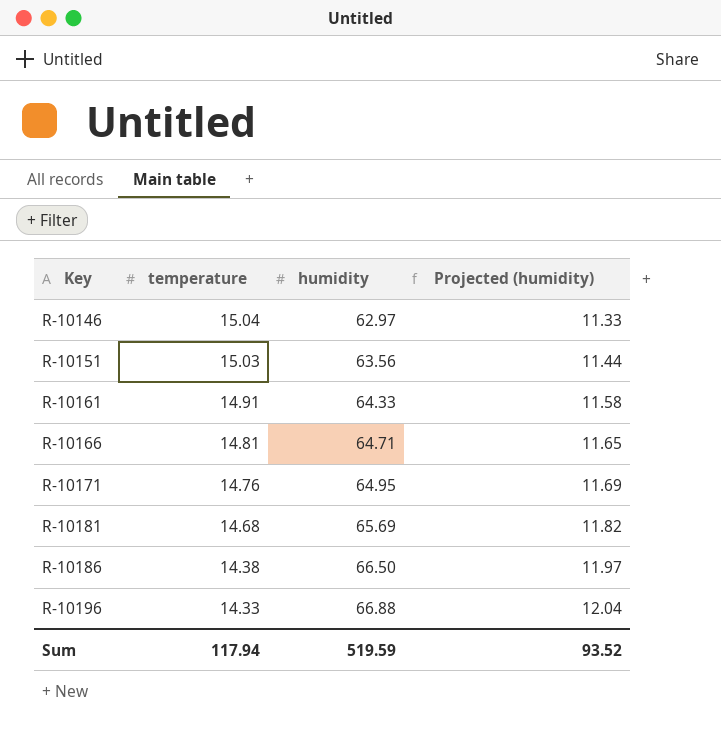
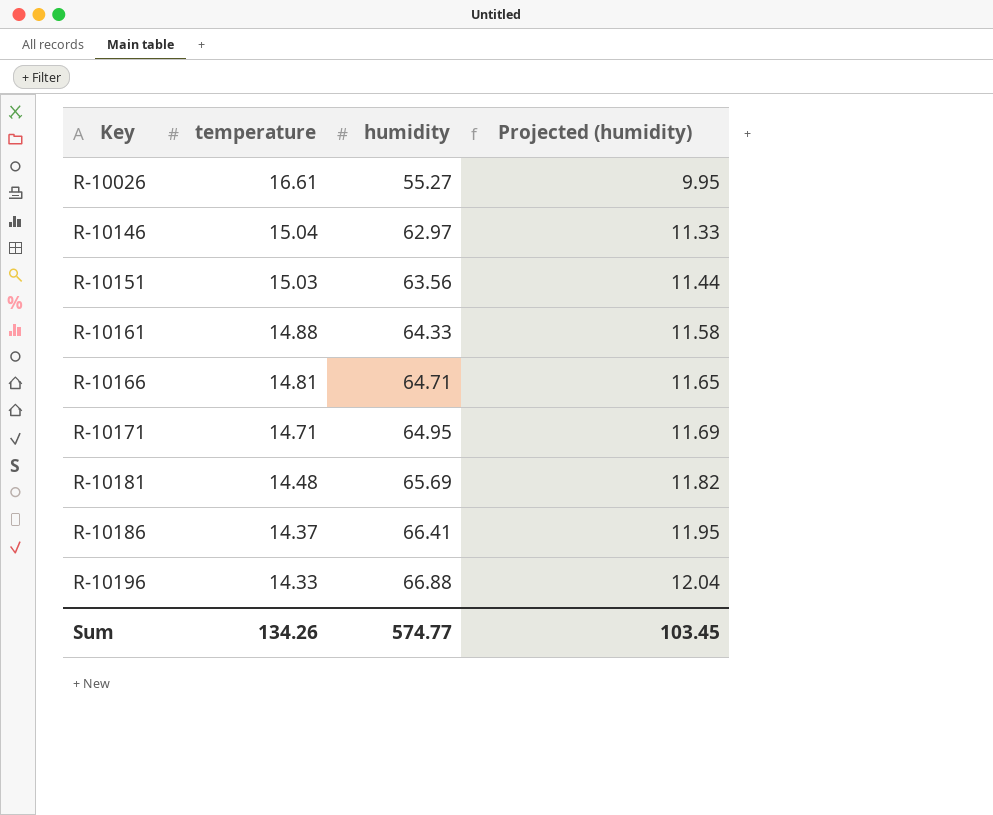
row R-10026: none -> 16.61 | 55.27 | 9.95
R-10161 | temperature: 14.91 -> 14.88
R-10171 | temperature: 14.76 -> 14.71
R-10181 | temperature: 14.68 -> 14.48
R-10186 | temperature: 14.38 -> 14.37
R-10186 | humidity: 66.50 -> 66.41
R-10186 | Projected (humidity): 11.97 -> 11.95
Sum | temperature: 117.94 -> 134.26
Sum | humidity: 519.59 -> 574.77
Sum | Projected (humidity): 93.52 -> 103.45

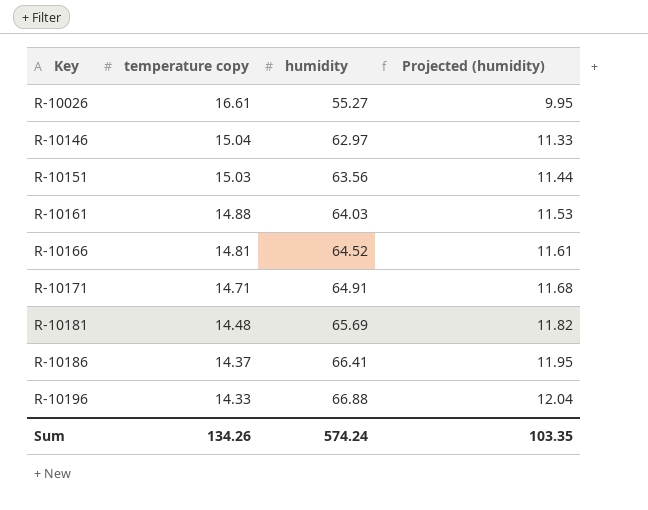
column name: temperature -> temperature copy
R-10161 | humidity: 64.33 -> 64.03
R-10161 | Projected (humidity): 11.58 -> 11.53
R-10166 | humidity: 64.71 -> 64.52
R-10166 | Projected (humidity): 11.65 -> 11.61
R-10171 | humidity: 64.95 -> 64.91
R-10171 | Projected (humidity): 11.69 -> 11.68
Sum | humidity: 574.77 -> 574.24
Sum | Projected (humidity): 103.45 -> 103.35

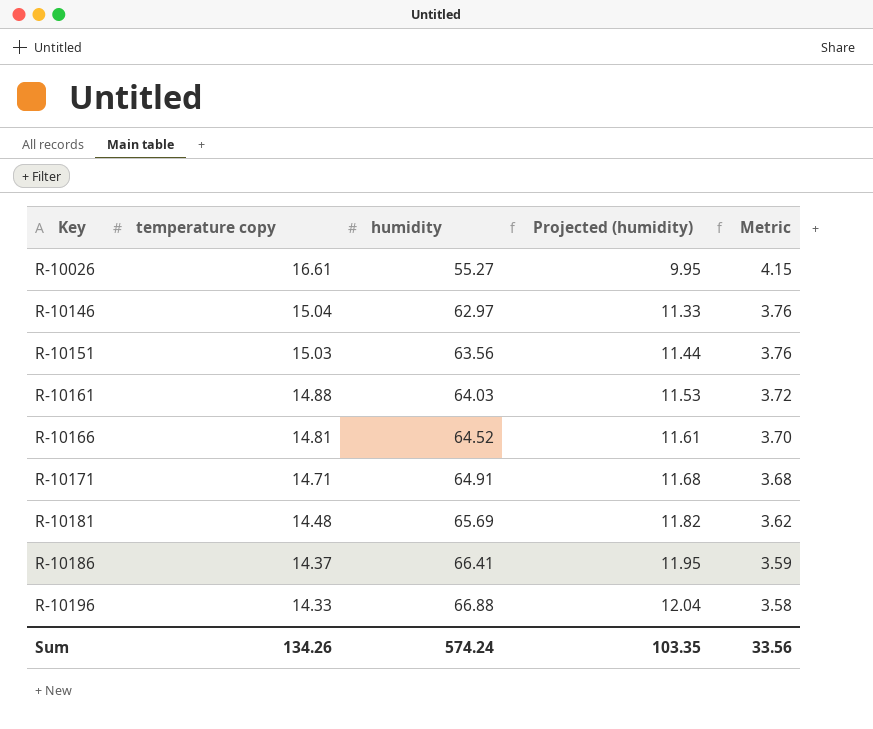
column Metric | formula: none -> [temperature copy] * 0.25

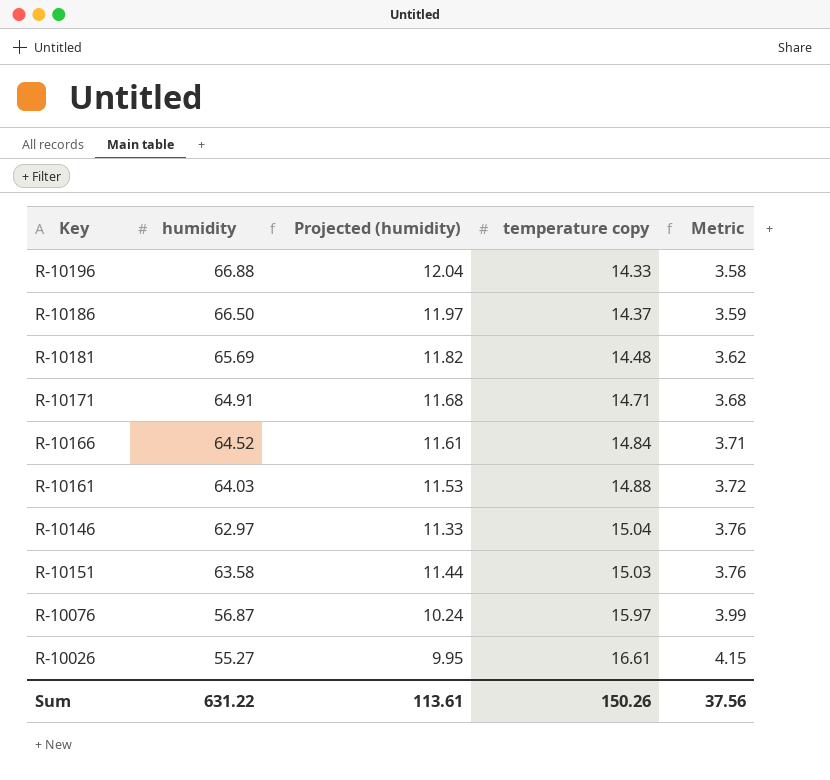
row order: Key ascending -> Metric ascending
column temperature copy | position: 2 -> 4
R-10186 | humidity: 66.41 -> 66.50
R-10186 | Projected (humidity): 11.95 -> 11.97
R-10166 | temperature copy: 14.81 -> 14.84
R-10166 | Metric: 3.70 -> 3.71
R-10151 | humidity: 63.56 -> 63.58
row R-10076: none -> 56.87 | 10.24 | 15.97 | 3.99
Sum | humidity: 574.24 -> 631.22
Sum | Projected (humidity): 103.35 -> 113.61
Sum | temperature copy: 134.26 -> 150.26
Sum | Metric: 33.56 -> 37.56

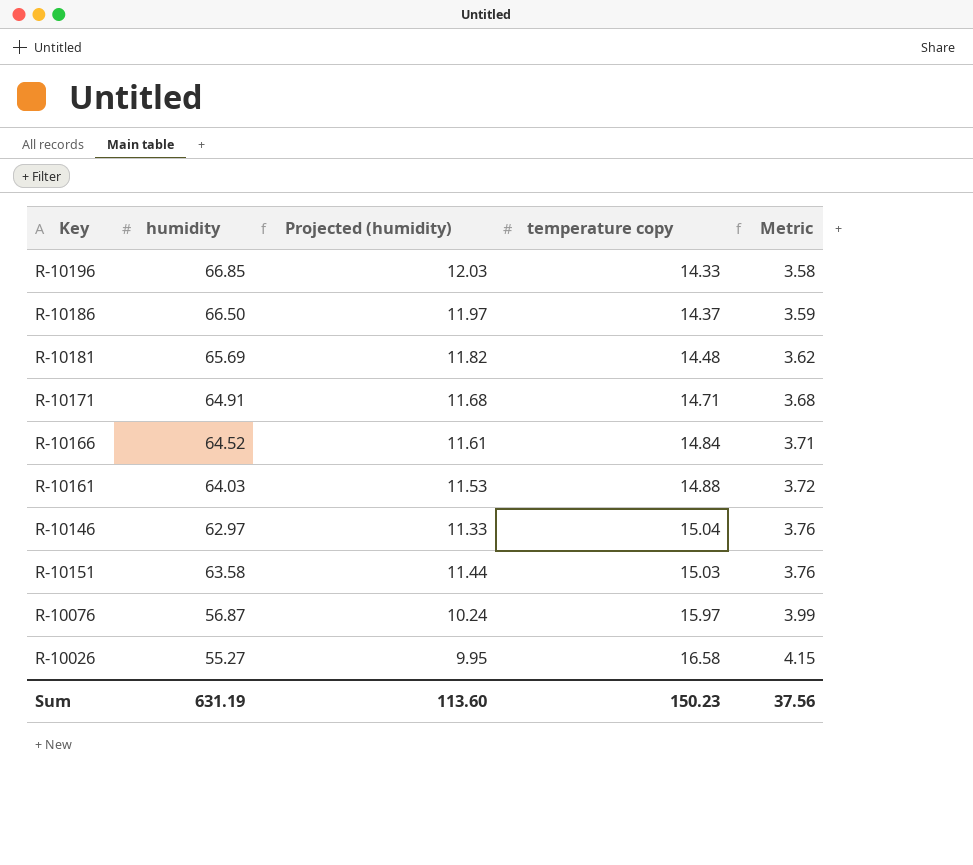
R-10196 | humidity: 66.88 -> 66.85
R-10196 | Projected (humidity): 12.04 -> 12.03
R-10026 | temperature copy: 16.61 -> 16.58
Sum | humidity: 631.22 -> 631.19
Sum | Projected (humidity): 113.61 -> 113.60
Sum | temperature copy: 150.26 -> 150.23

